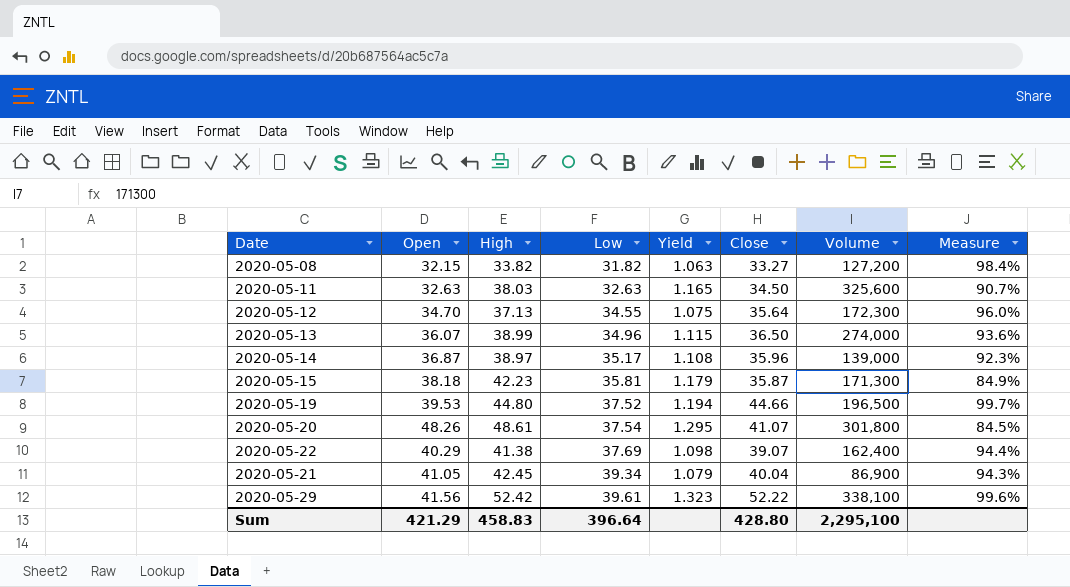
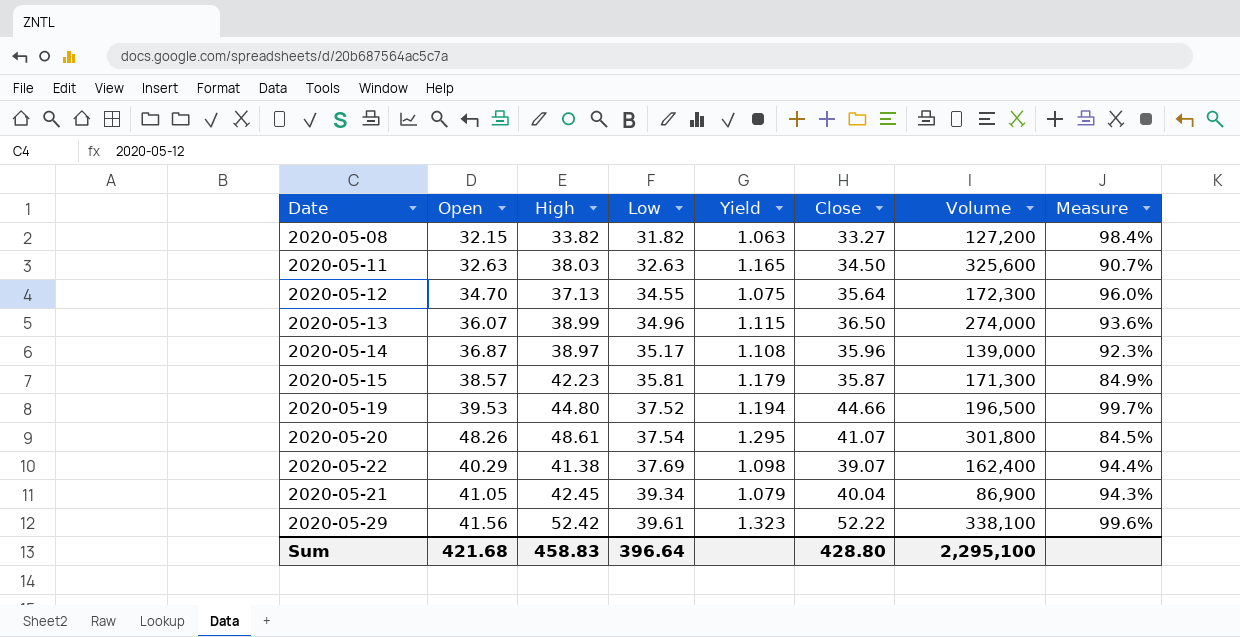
2020-05-15 | Open: 38.18 -> 38.57
Sum | Open: 421.29 -> 421.68

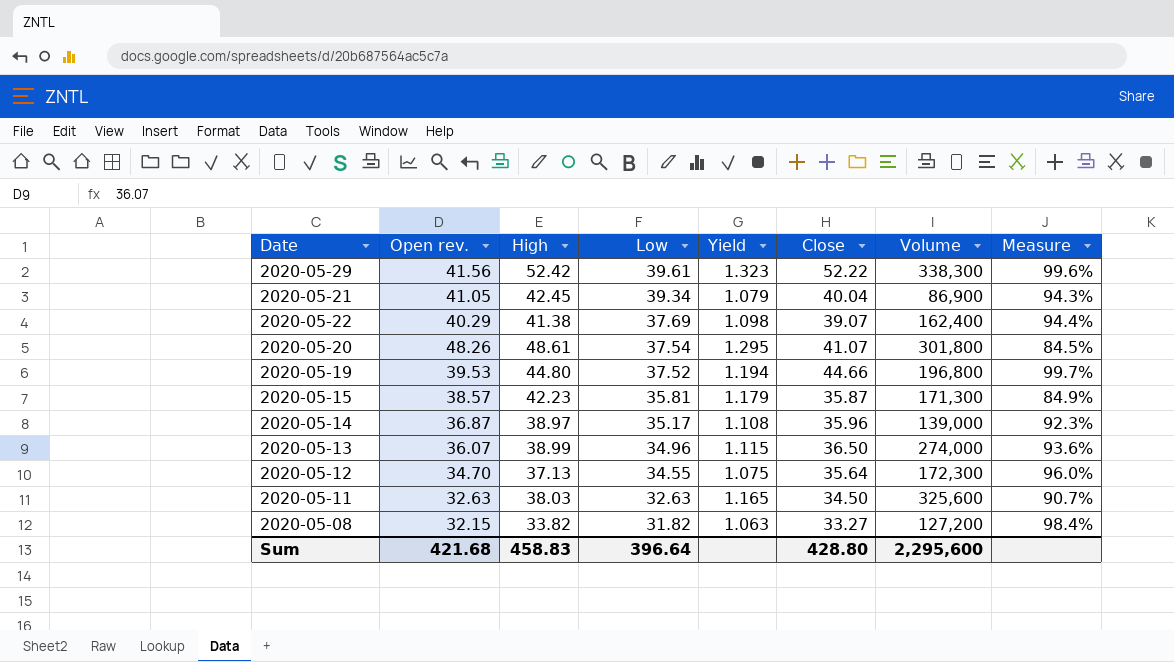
row order: Low ascending -> Low descending
column name: Open -> Open rev.
2020-05-29 | Volume: 338,100 -> 338,300
2020-05-19 | Volume: 196,500 -> 196,800
Sum | Volume: 2,295,100 -> 2,295,600

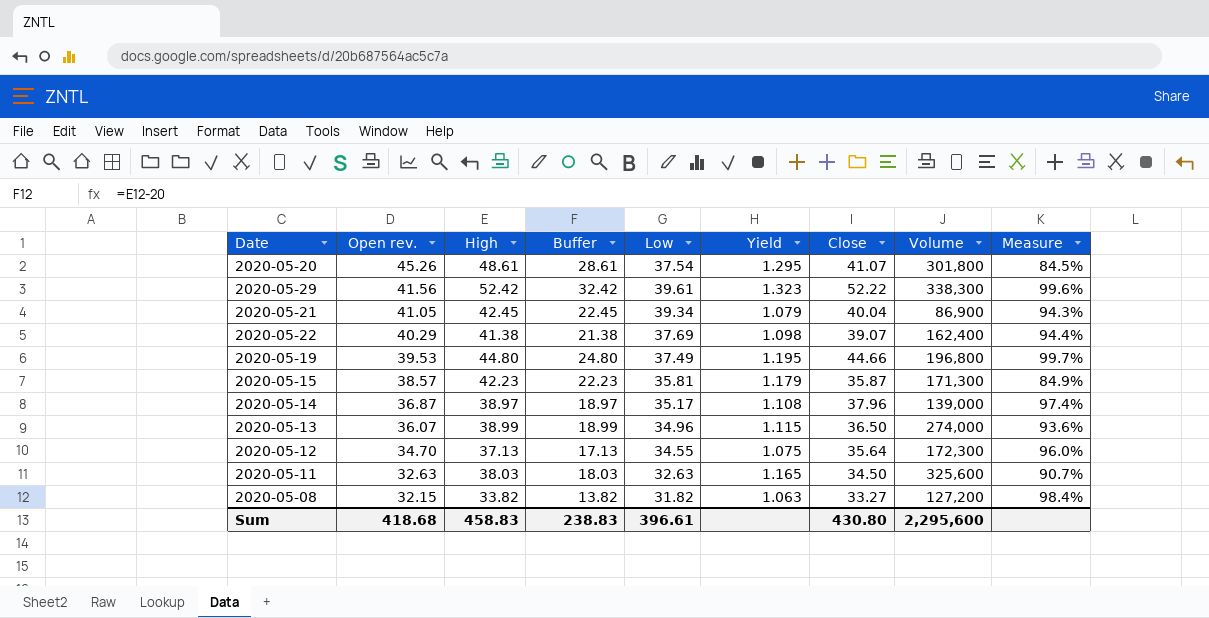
row order: Low descending -> Open rev. descending
column Buffer | formula: none -> [High] - 20
2020-05-20 | Open rev.: 48.26 -> 45.26
2020-05-19 | Low: 37.52 -> 37.49
2020-05-19 | Yield: 1.194 -> 1.195
2020-05-14 | Close: 35.96 -> 37.96
2020-05-14 | Measure: 92.3% -> 97.4%
Sum | Open rev.: 421.68 -> 418.68
Sum | Low: 396.64 -> 396.61
Sum | Close: 428.80 -> 430.80

